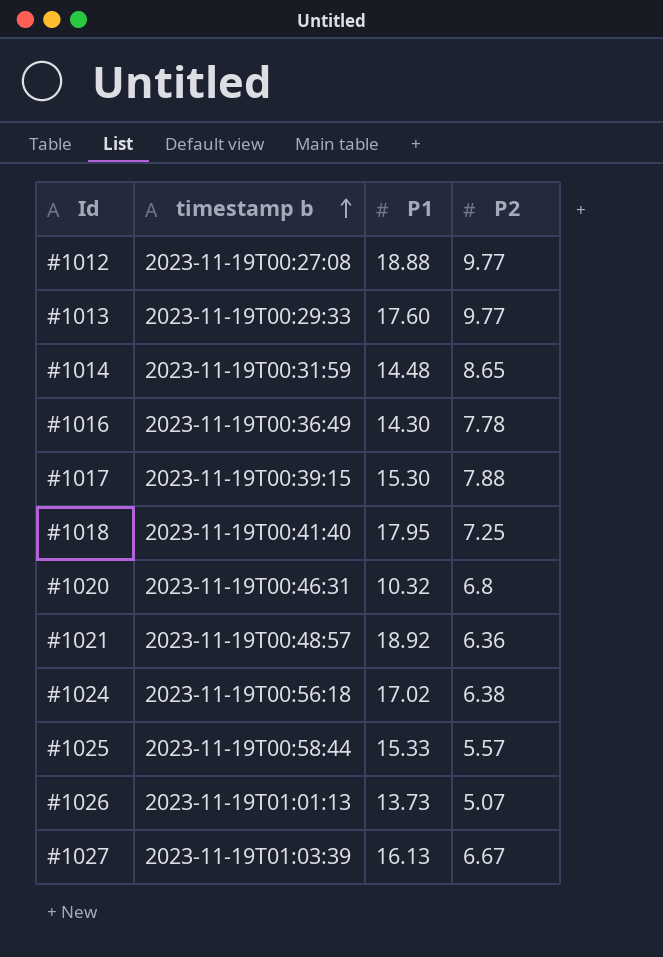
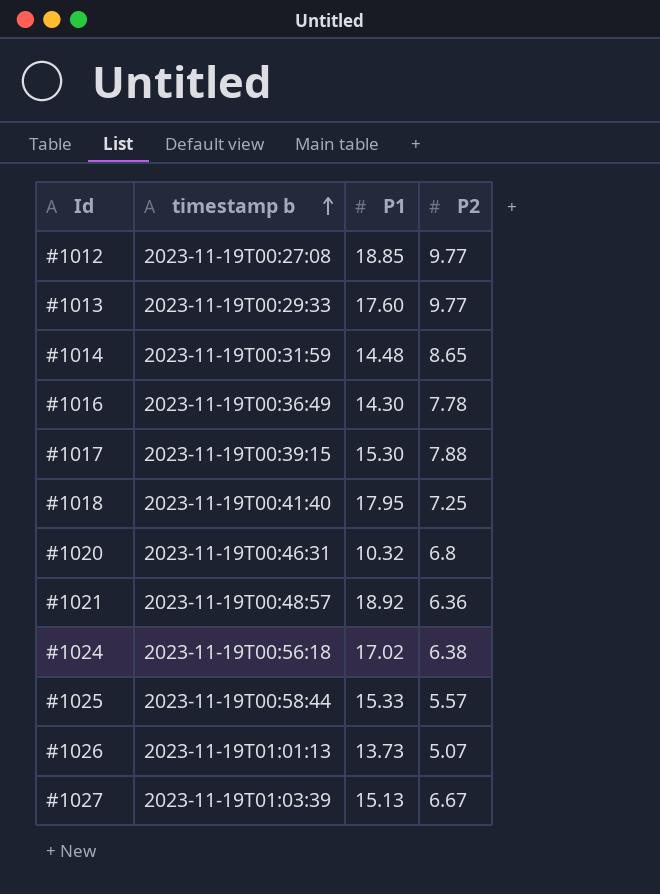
#1012 | P1: 18.88 -> 18.85
#1027 | P1: 16.13 -> 15.13

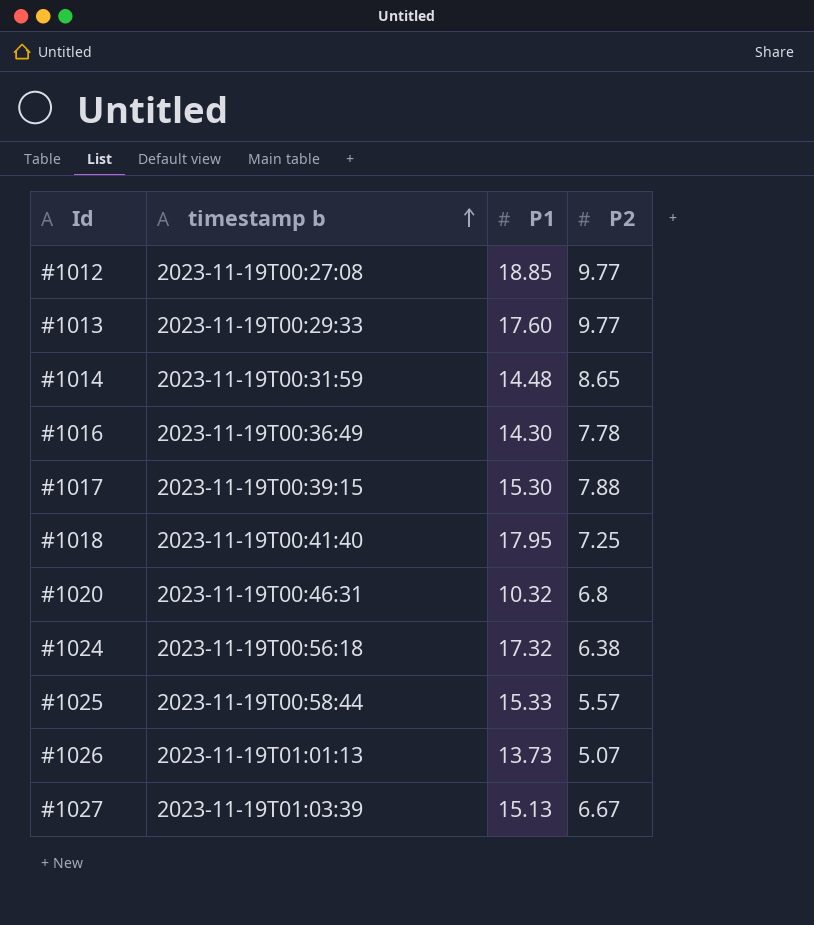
row #1021: 2023-11-19T00:48:57 | 18.92 | 6.36 -> none
#1024 | P1: 17.02 -> 17.32

